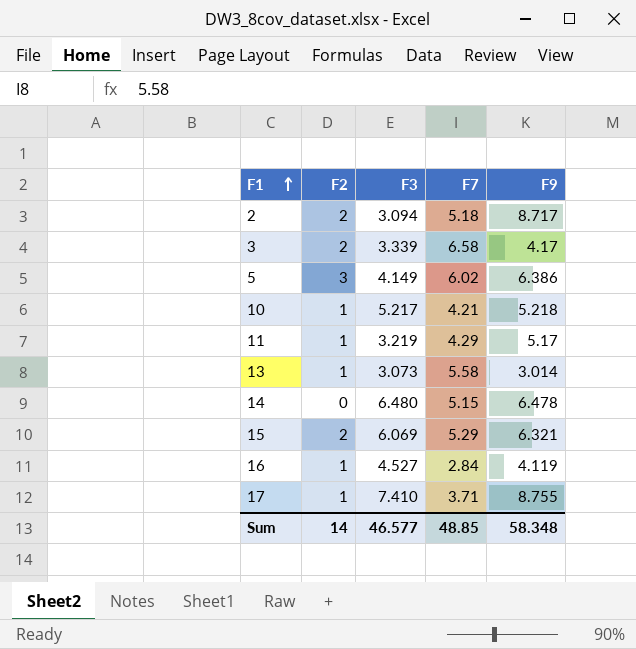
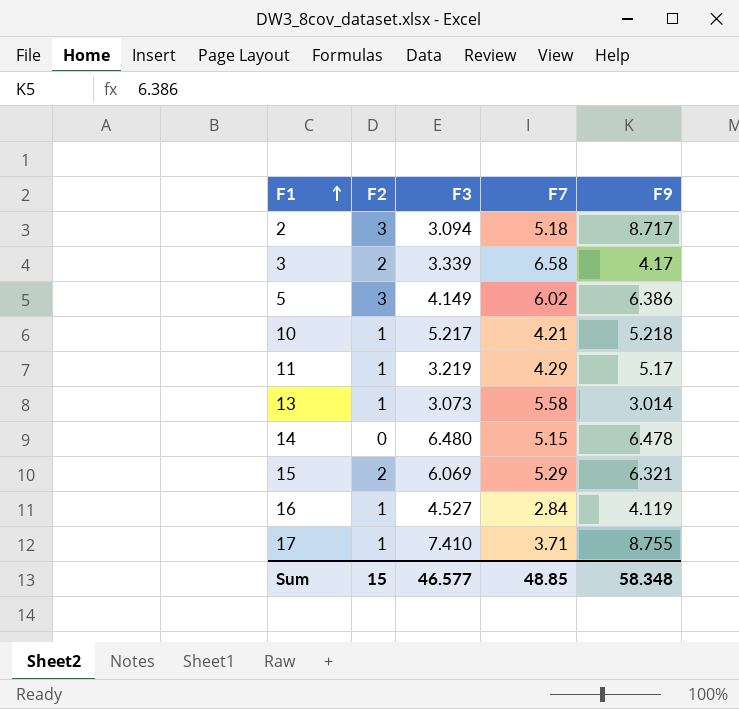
2 | F2: 2 -> 3
Sum | F2: 14 -> 15

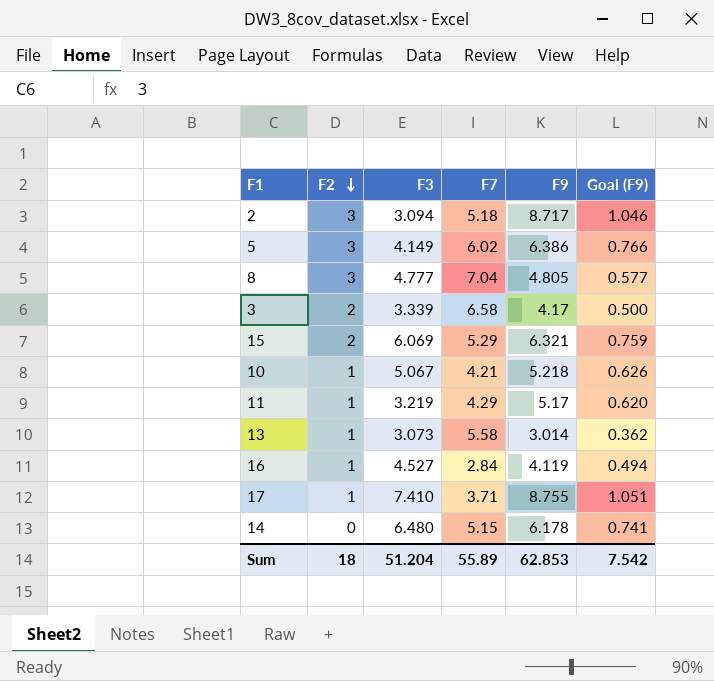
row order: F1 ascending -> F2 descending
column Goal (F9) | formula: none -> [F9] * 0.12
row 8: none -> 3 | 4.777 | 7.04 | 4.805 | 0.577
10 | F3: 5.217 -> 5.067
14 | F9: 6.478 -> 6.178
Sum | F2: 15 -> 18
Sum | F3: 46.577 -> 51.204
Sum | F7: 48.85 -> 55.89
Sum | F9: 58.348 -> 62.853

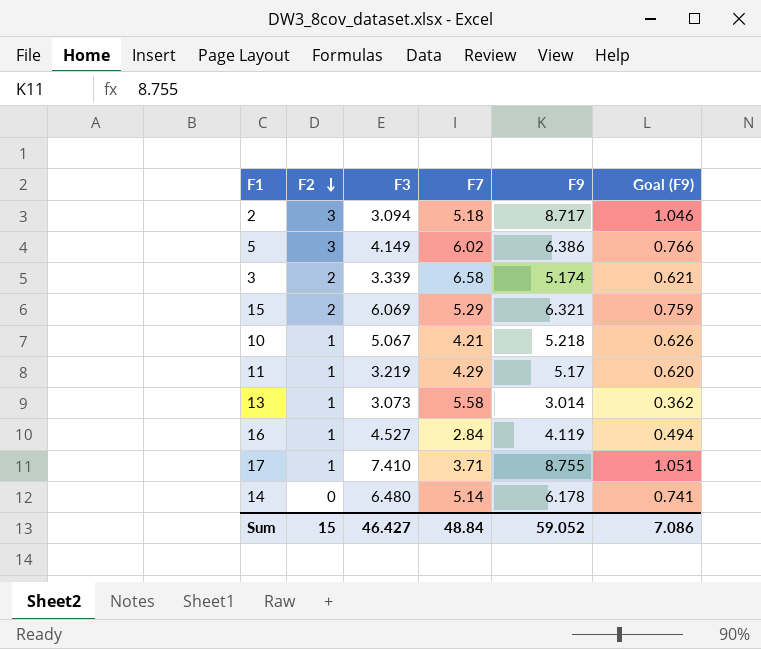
row 8: 3 | 4.777 | 7.04 | 4.805 | 0.577 -> none
3 | F9: 4.17 -> 5.174
3 | Goal (F9): 0.500 -> 0.621
14 | F7: 5.15 -> 5.14
Sum | F2: 18 -> 15
Sum | F3: 51.204 -> 46.427
Sum | F7: 55.89 -> 48.84
Sum | F9: 62.853 -> 59.052
Sum | Goal (F9): 7.542 -> 7.086

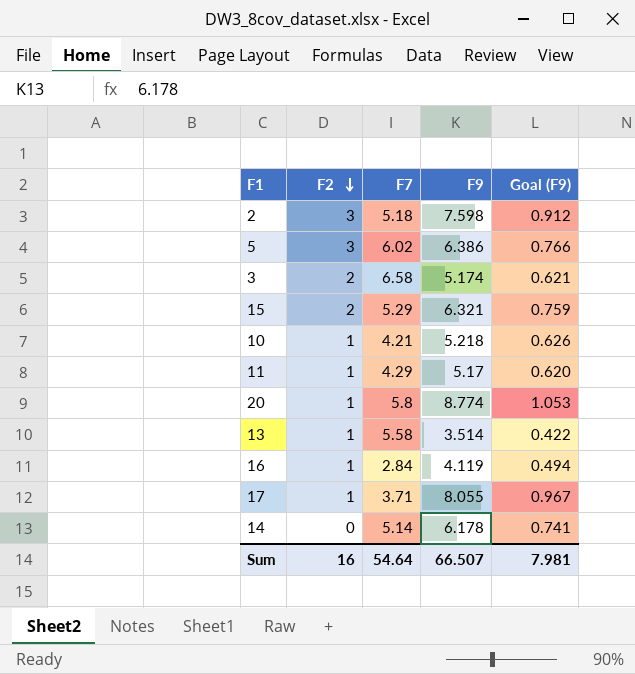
column F3 | position: 3 -> none
2 | F9: 8.717 -> 7.598
2 | Goal (F9): 1.046 -> 0.912
row 20: none -> 1 | 5.8 | 8.774 | 1.053
13 | F9: 3.014 -> 3.514
13 | Goal (F9): 0.362 -> 0.422
17 | F9: 8.755 -> 8.055
17 | Goal (F9): 1.051 -> 0.967
Sum | F2: 15 -> 16
Sum | F7: 48.84 -> 54.64
Sum | F9: 59.052 -> 66.507
Sum | Goal (F9): 7.086 -> 7.981

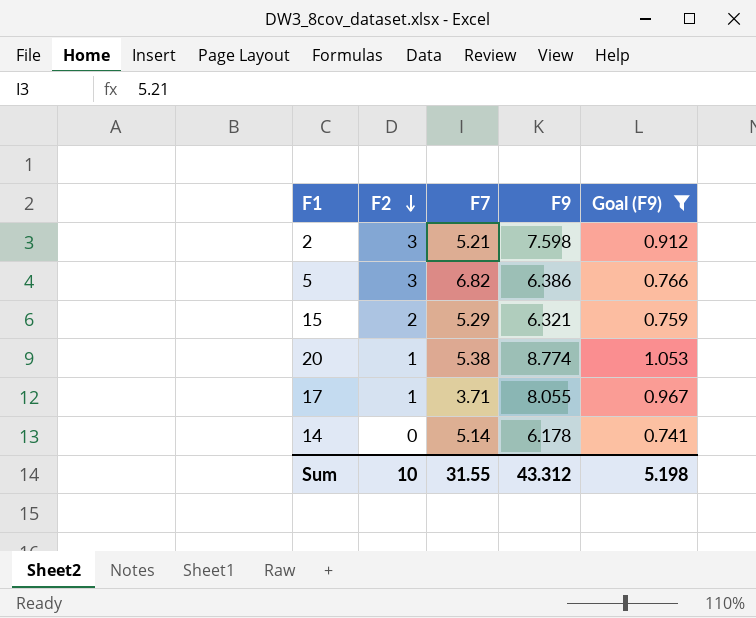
filter: none -> Goal (F9) >= 0.741
2 | F7: 5.18 -> 5.21
5 | F7: 6.02 -> 6.82
20 | F7: 5.8 -> 5.38
Sum | F2: 16 -> 10
Sum | F7: 54.64 -> 31.55
Sum | F9: 66.507 -> 43.312
Sum | Goal (F9): 7.981 -> 5.198

